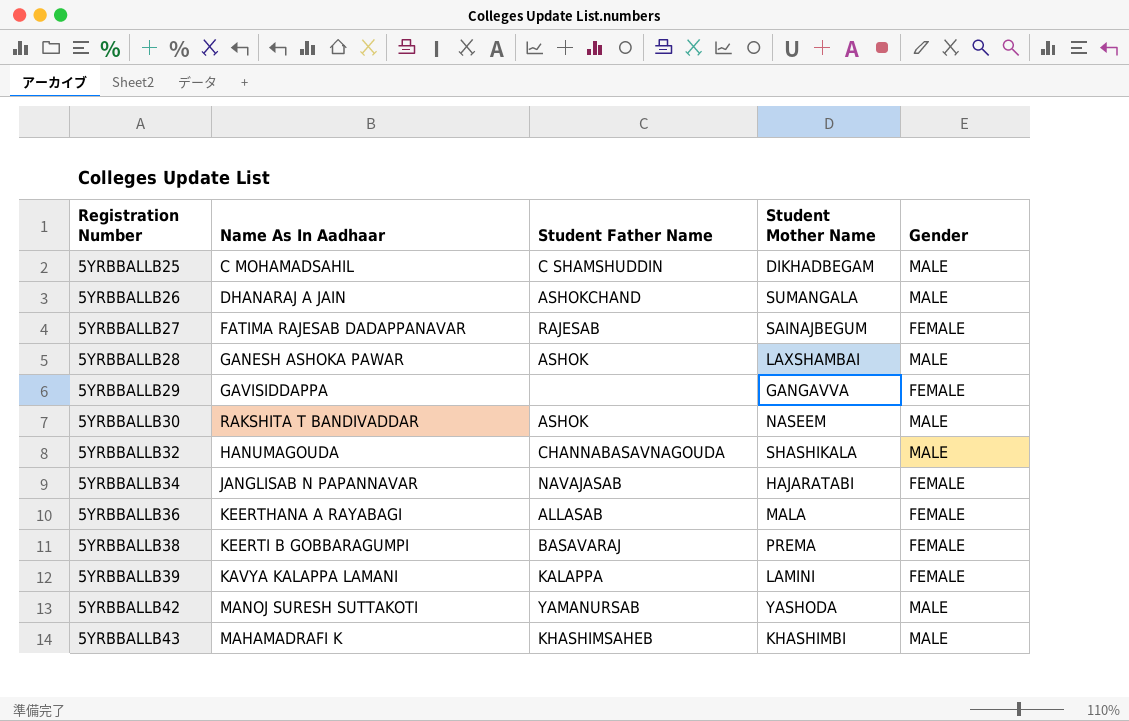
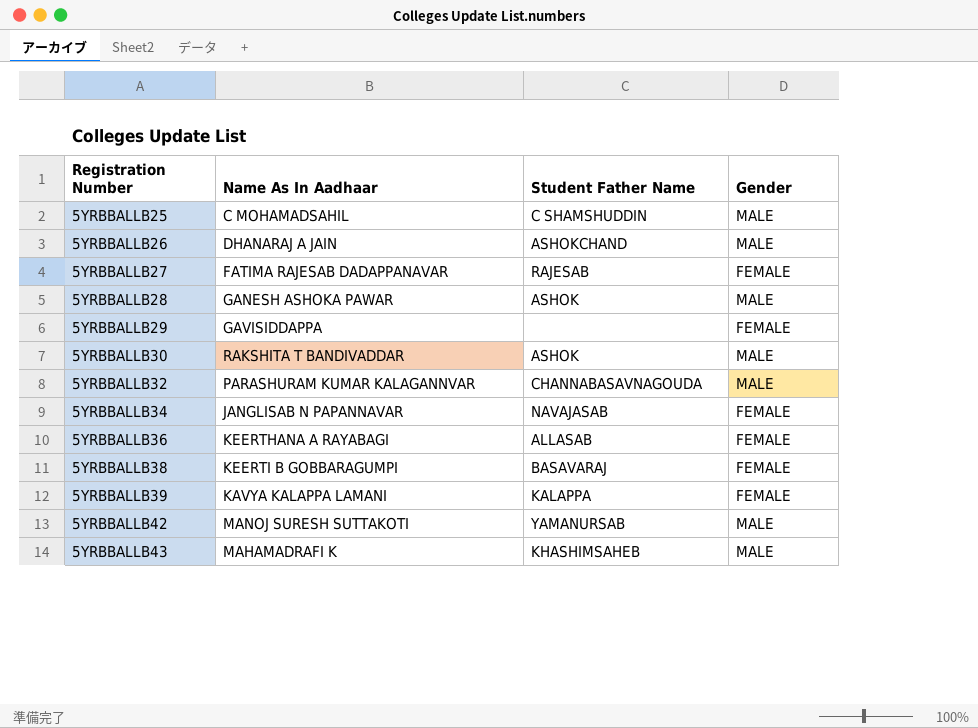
column Student Mother Name | position: 4 -> none
5YRBBALLB32 | Name As In Aadhaar: HANUMAGOUDA -> PARASHURAM KUMAR KALAGANNVAR

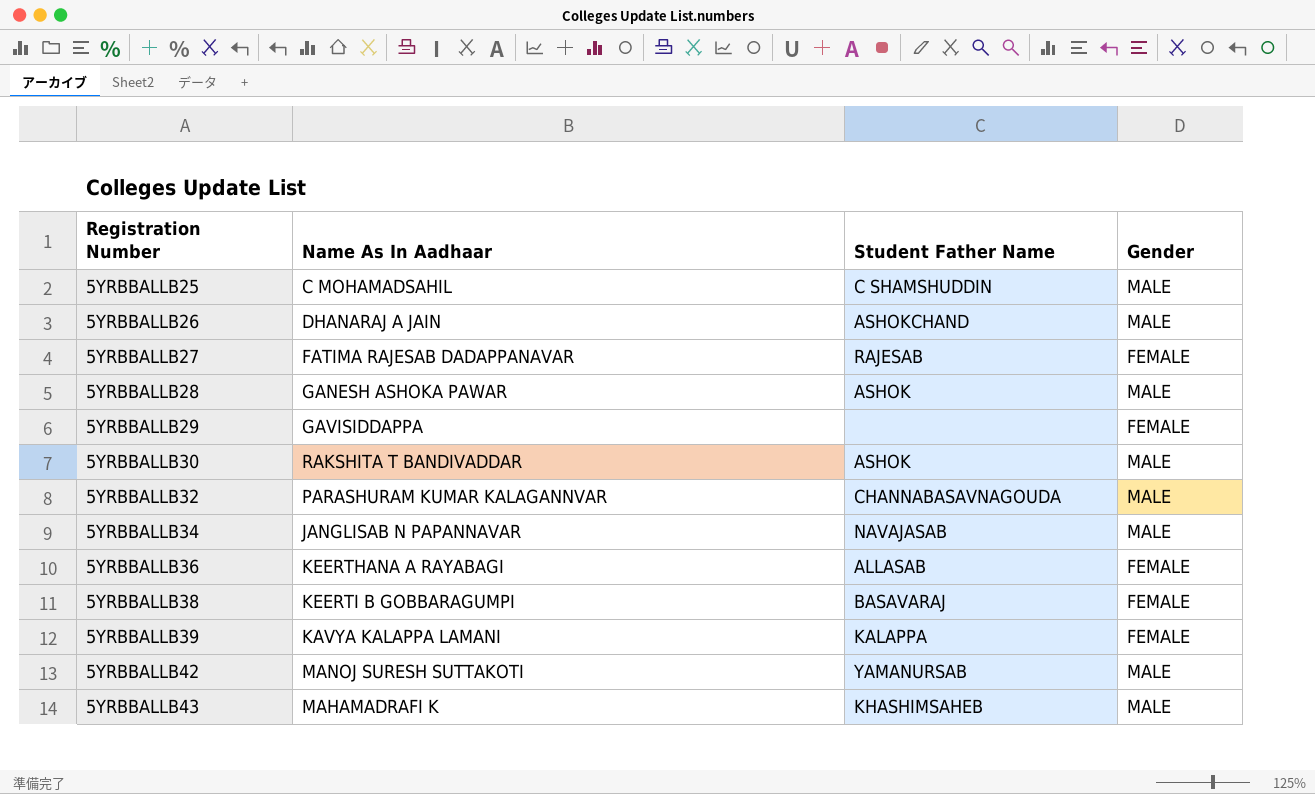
5YRBBALLB34 | Gender: FEMALE -> MALE

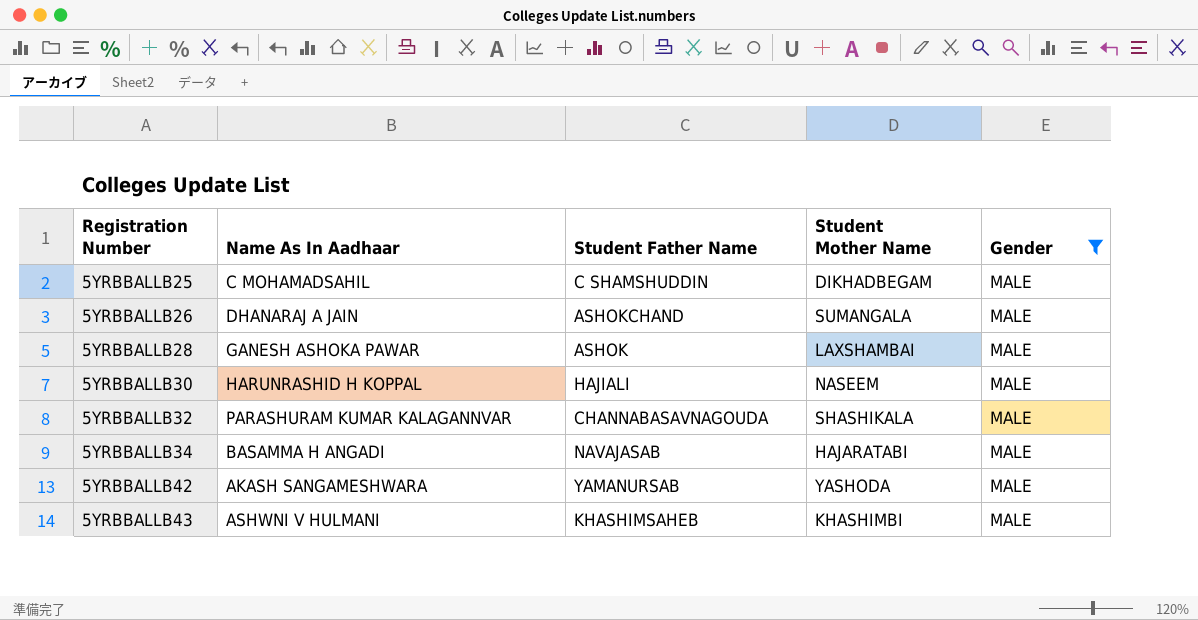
filter: none -> Gender = MALE
column Student Mother Name | position: none -> 4
5YRBBALLB30 | Name As In Aadhaar: RAKSHITA T BANDIVADDAR -> HARUNRASHID H KOPPAL
5YRBBALLB30 | Student Father Name: ASHOK -> HAJIALI
5YRBBALLB34 | Name As In Aadhaar: JANGLISAB N PAPANNAVAR -> BASAMMA H ANGADI
5YRBBALLB42 | Name As In Aadhaar: MANOJ SURESH SUTTAKOTI -> AKASH SANGAMESHWARA
5YRBBALLB43 | Name As In Aadhaar: MAHAMADRAFI K -> ASHWNI V HULMANI

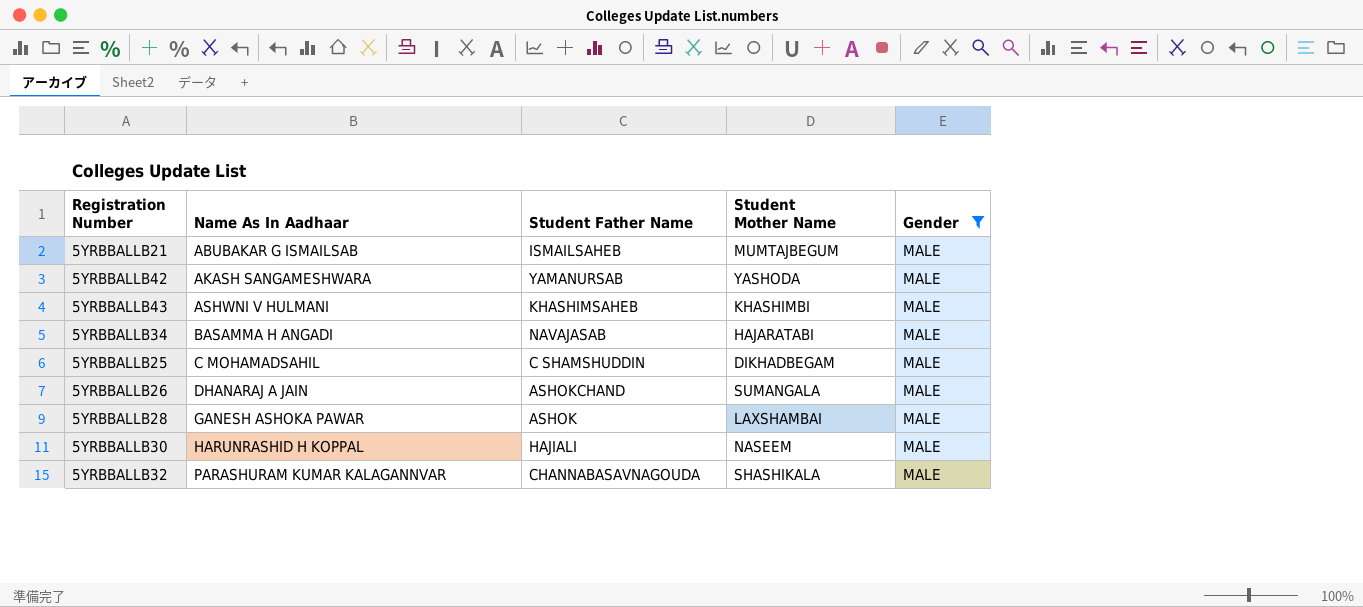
row order: Registration Number ascending -> Name As In Aadhaar ascending
row 5YRBBALLB21: none -> ABUBAKAR G ISMAILSAB | ISMAILSAHEB | MUMTAJBEGUM | MALE

